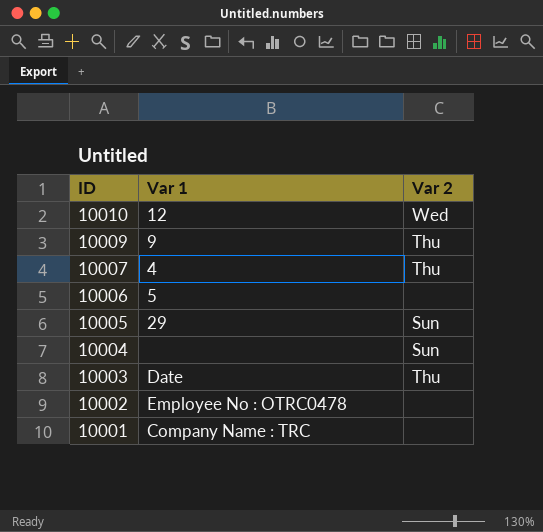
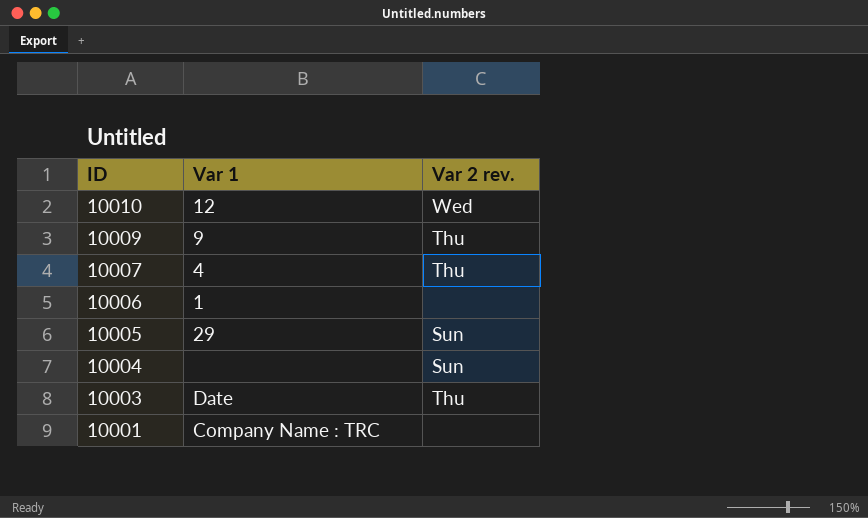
column name: Var 2 -> Var 2 rev.
row 10002: Employee No : OTRC0478 | none -> none
10006 | Var 1: 5 -> 1

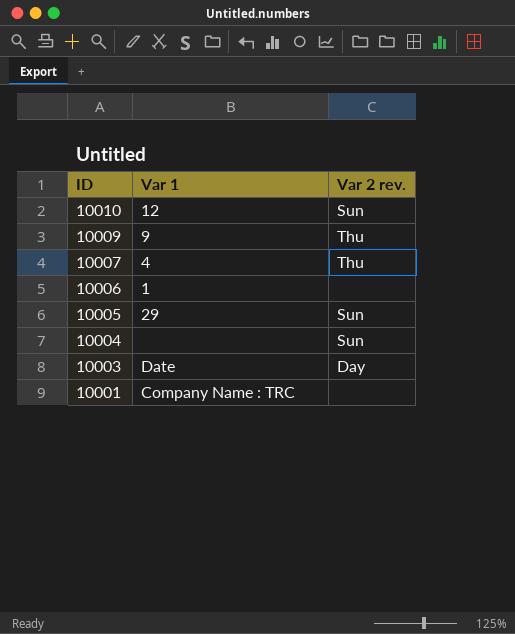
10010 | Var 2 rev.: Wed -> Sun
10003 | Var 2 rev.: Thu -> Day

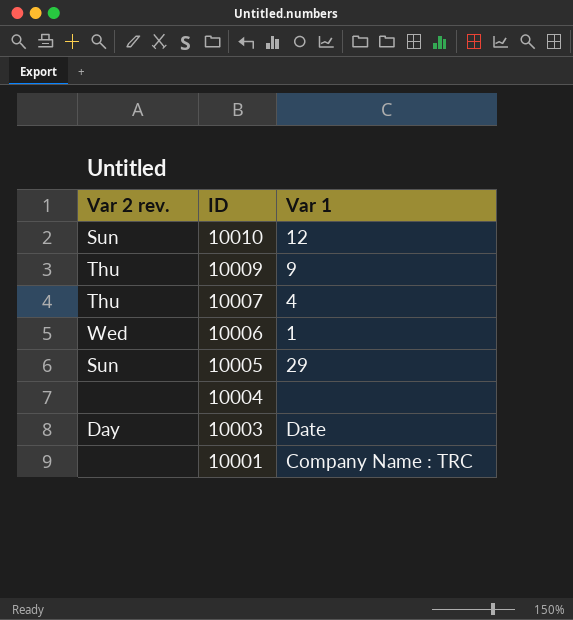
column Var 2 rev. | position: 3 -> 1
10006 | Var 2 rev.: none -> Wed
10004 | Var 2 rev.: Sun -> none

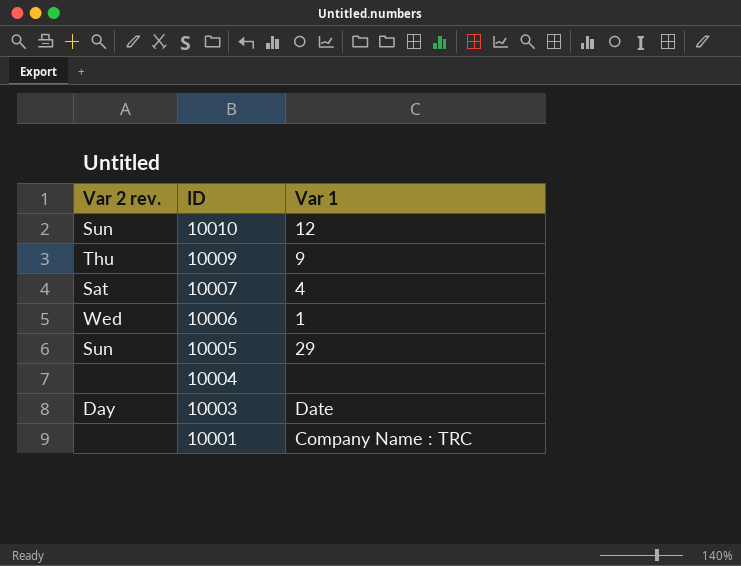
10007 | Var 2 rev.: Thu -> Sat

